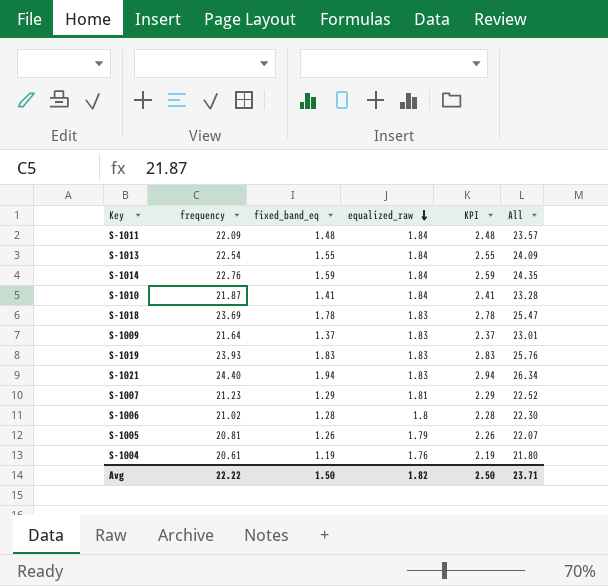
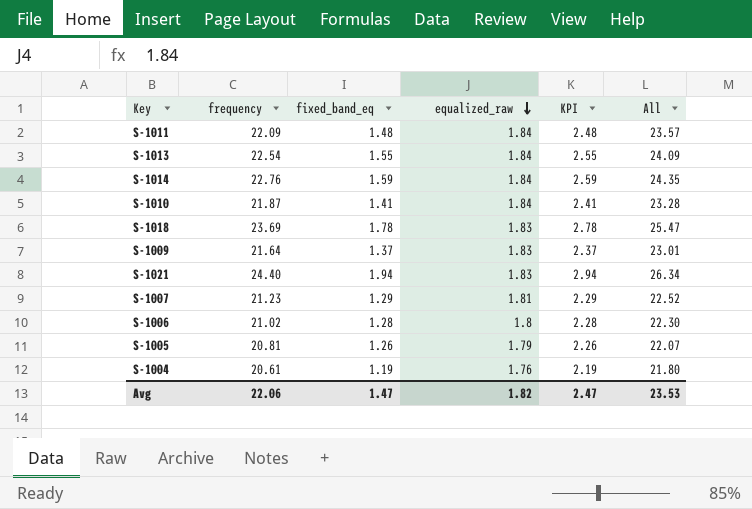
row S-1019: 23.93 | 1.83 | 1.83 | 2.83 | 25.76 -> none
Avg | frequency: 22.22 -> 22.06
Avg | fixed_band_eq: 1.50 -> 1.47
Avg | KPI: 2.50 -> 2.47
Avg | All: 23.71 -> 23.53

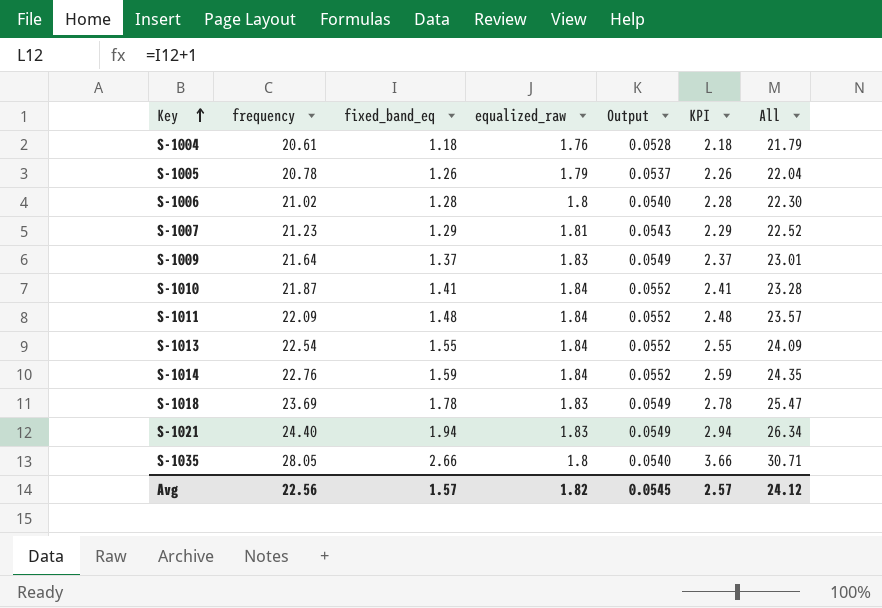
row order: equalized_raw descending -> Key ascending
column Output | formula: none -> [equalized_raw] * 0.03
S-1004 | fixed_band_eq: 1.19 -> 1.18
S-1004 | KPI: 2.19 -> 2.18
S-1004 | All: 21.80 -> 21.79
S-1005 | frequency: 20.81 -> 20.78
S-1005 | All: 22.07 -> 22.04
row S-1035: none -> 28.05 | 2.66 | 1.8 | 0.0540 | 3.66 | 30.71
Avg | frequency: 22.06 -> 22.56
Avg | fixed_band_eq: 1.47 -> 1.57
Avg | KPI: 2.47 -> 2.57
Avg | All: 23.53 -> 24.12

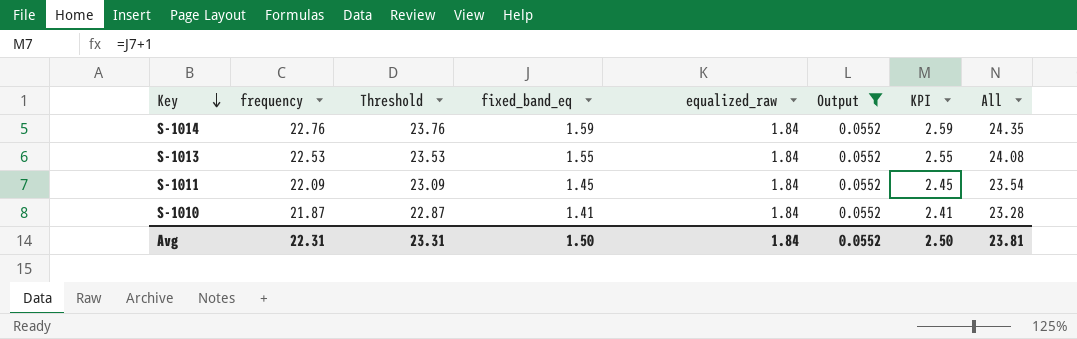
filter: none -> Output = 0.0552
row order: Key ascending -> Key descending
column Threshold | formula: none -> [frequency] + 1
S-1013 | frequency: 22.54 -> 22.53
S-1013 | All: 24.09 -> 24.08
S-1011 | fixed_band_eq: 1.48 -> 1.45
S-1011 | KPI: 2.48 -> 2.45
S-1011 | All: 23.57 -> 23.54
Avg | frequency: 22.56 -> 22.31
Avg | fixed_band_eq: 1.57 -> 1.50
Avg | equalized_raw: 1.82 -> 1.84
Avg | Output: 0.0545 -> 0.0552
Avg | KPI: 2.57 -> 2.50
Avg | All: 24.12 -> 23.81

